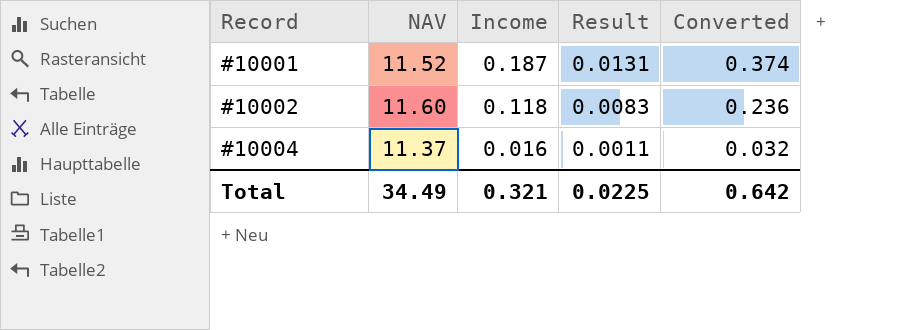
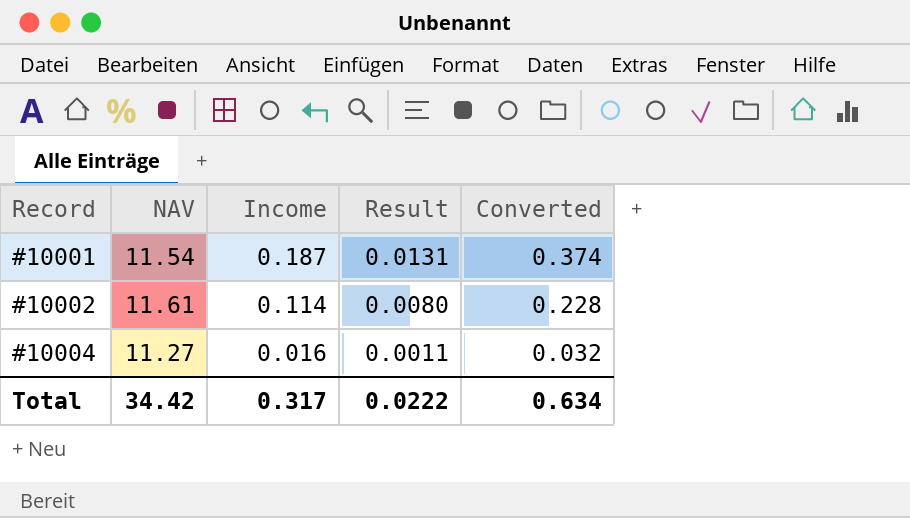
#10001 | NAV: 11.52 -> 11.54
#10002 | NAV: 11.60 -> 11.61
#10002 | Income: 0.118 -> 0.114
#10002 | Result: 0.0083 -> 0.0080
#10002 | Converted: 0.236 -> 0.228
#10004 | NAV: 11.37 -> 11.27
Total | NAV: 34.49 -> 34.42
Total | Income: 0.321 -> 0.317
Total | Result: 0.0225 -> 0.0222
Total | Converted: 0.642 -> 0.634

